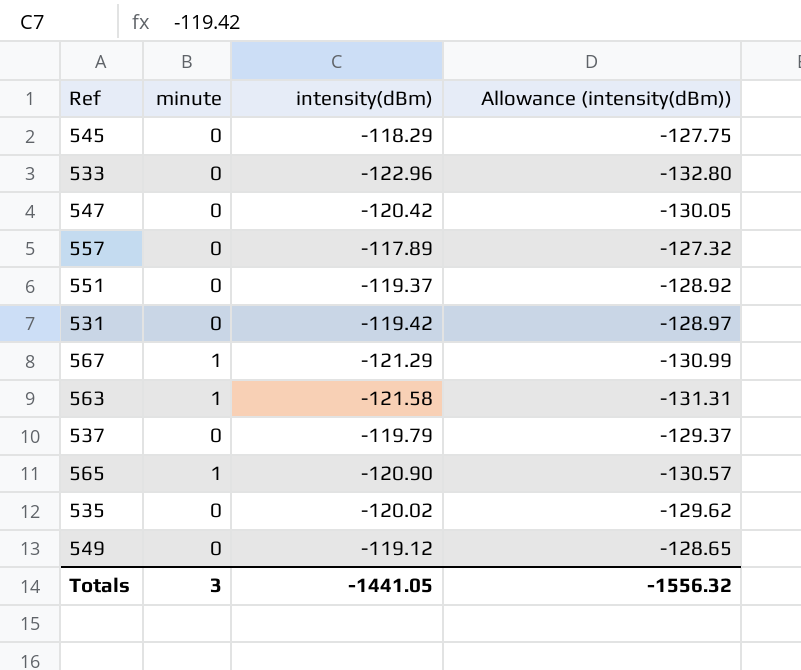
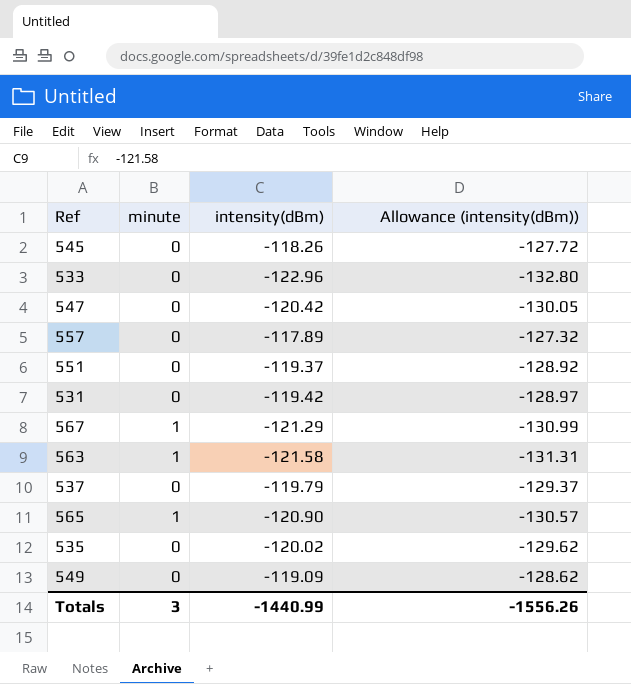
545 | intensity(dBm): -118.29 -> -118.26
545 | Allowance (intensity(dBm)): -127.75 -> -127.72
549 | intensity(dBm): -119.12 -> -119.09
549 | Allowance (intensity(dBm)): -128.65 -> -128.62
Totals | intensity(dBm): -1441.05 -> -1440.99
Totals | Allowance (intensity(dBm)): -1556.32 -> -1556.26

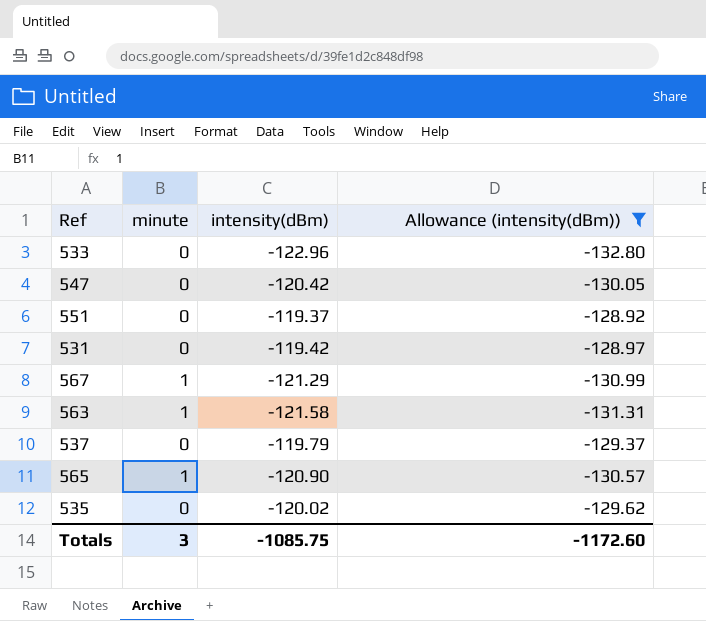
filter: none -> Allowance (intensity(dBm)) <= -128.92
Totals | intensity(dBm): -1440.99 -> -1085.75
Totals | Allowance (intensity(dBm)): -1556.26 -> -1172.60

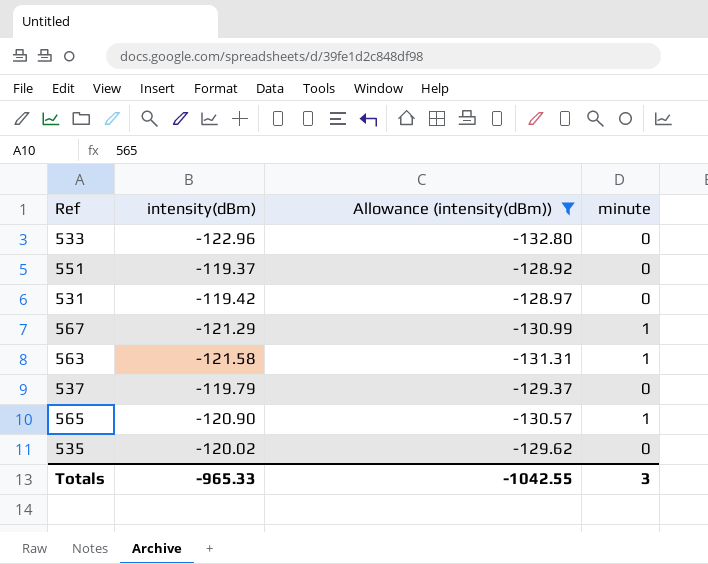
column minute | position: 2 -> 4
row 547: 0 | -120.42 | -130.05 -> none
Totals | intensity(dBm): -1085.75 -> -965.33
Totals | Allowance (intensity(dBm)): -1172.60 -> -1042.55

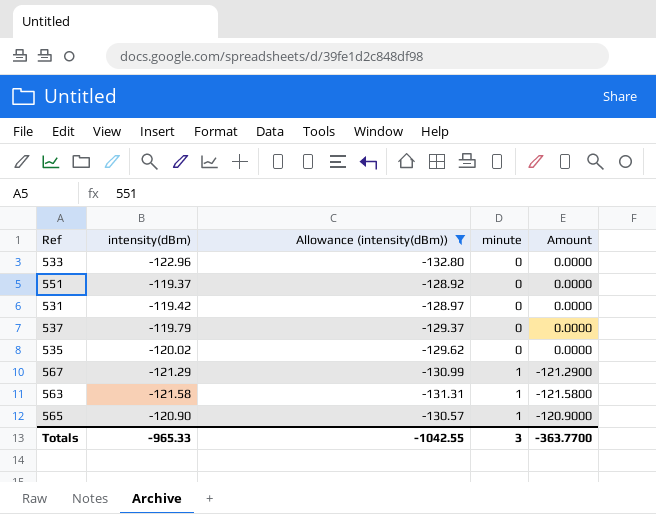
row order: none -> minute ascending
column Amount | formula: none -> [intensity(dBm)] * [minute]

